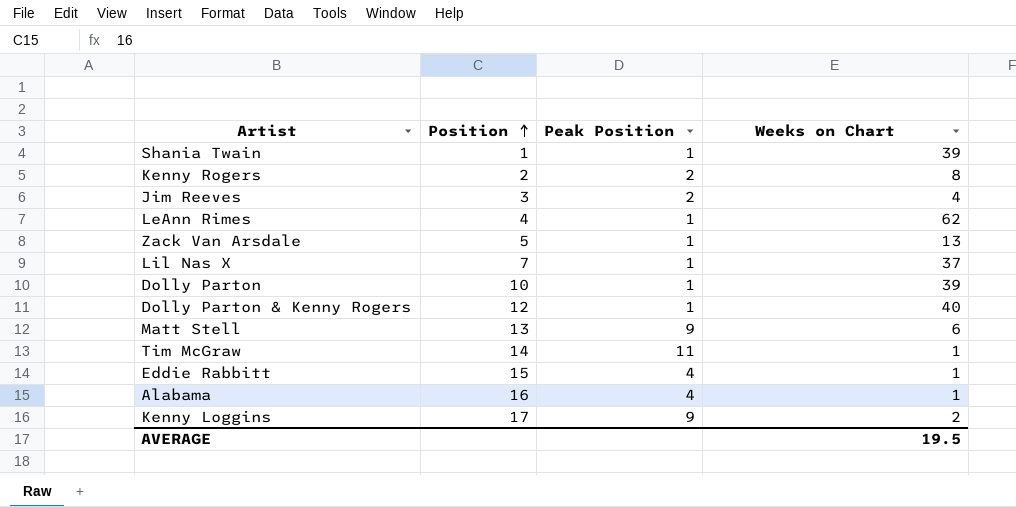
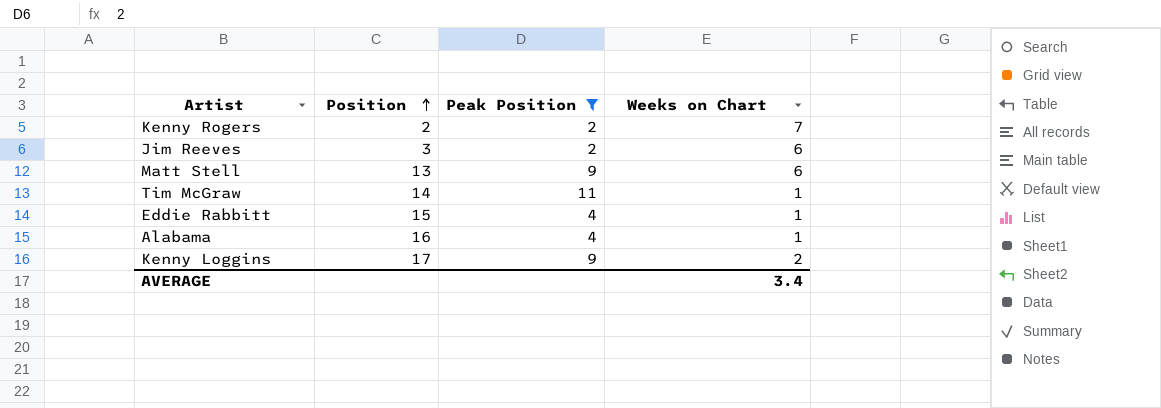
filter: none -> Peak Position != 1
Kenny Rogers | Weeks on Chart: 8 -> 7
Jim Reeves | Weeks on Chart: 4 -> 6
AVERAGE | Weeks on Chart: 19.5 -> 3.4

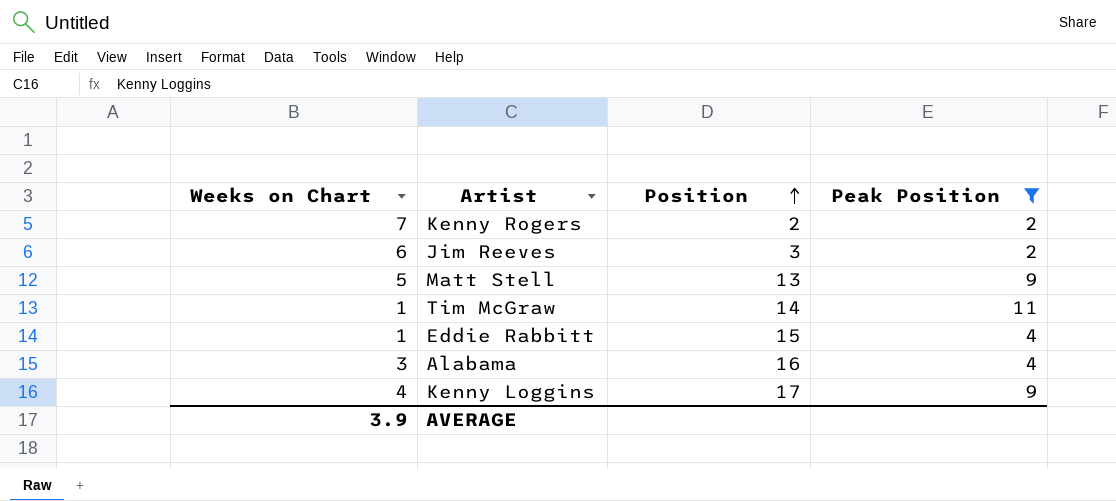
column Weeks on Chart | position: 4 -> 1
Matt Stell | Weeks on Chart: 6 -> 5
Alabama | Weeks on Chart: 1 -> 3
Kenny Loggins | Weeks on Chart: 2 -> 4
AVERAGE | Weeks on Chart: 3.4 -> 3.9

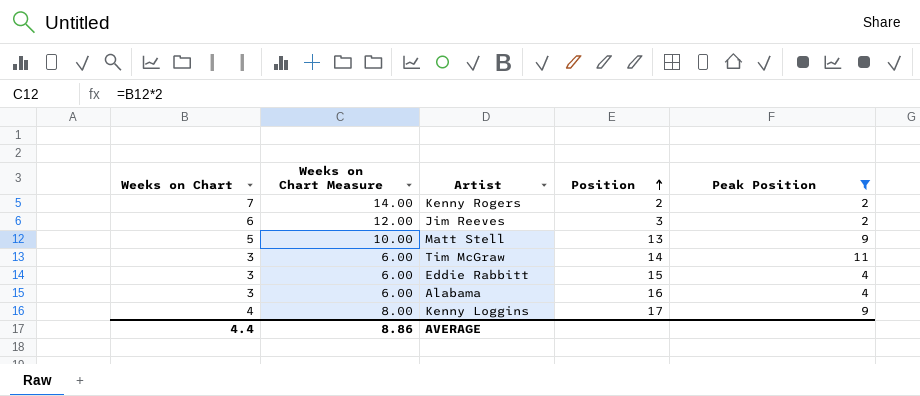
column Weeks on Chart Measure | formula: none -> [Weeks on Chart] * 2
Tim McGraw | Weeks on Chart: 1 -> 3
Eddie Rabbitt | Weeks on Chart: 1 -> 3
AVERAGE | Weeks on Chart: 3.9 -> 4.4

